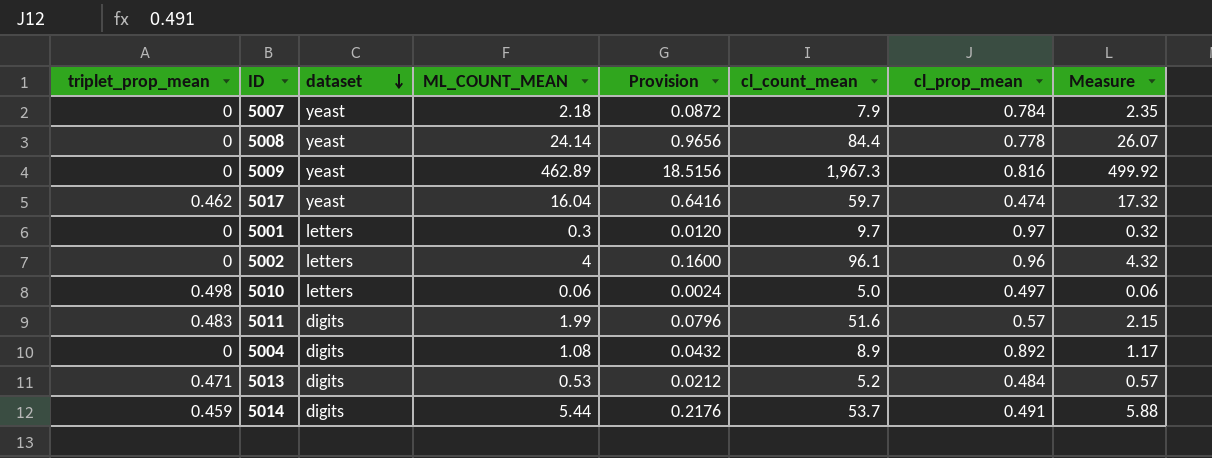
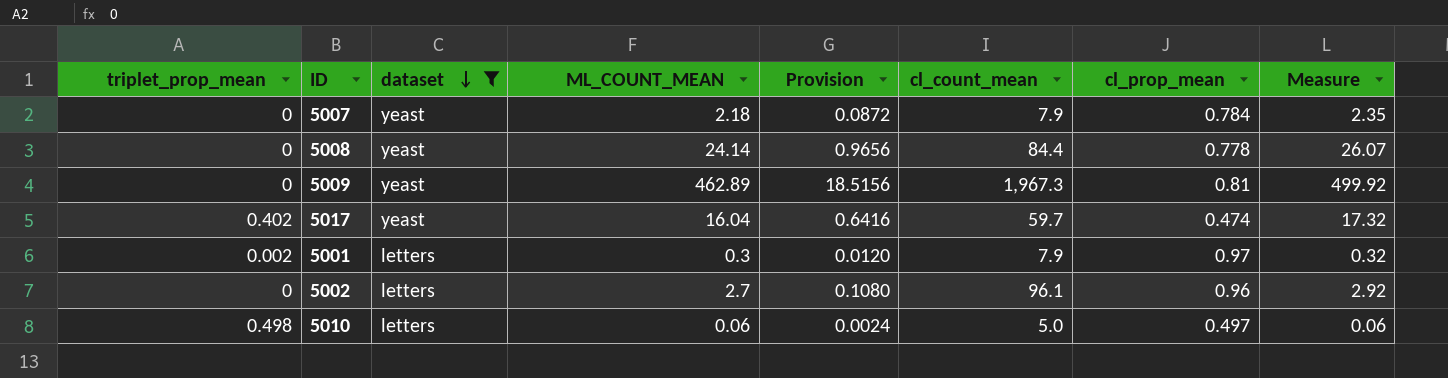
filter: none -> dataset != digits
5009 | cl_prop_mean: 0.816 -> 0.81
5017 | triplet_prop_mean: 0.462 -> 0.402
5001 | triplet_prop_mean: 0 -> 0.002
5001 | cl_count_mean: 9.7 -> 7.9
5002 | ML_COUNT_MEAN: 4 -> 2.7
5002 | Provision: 0.1600 -> 0.1080
5002 | Measure: 4.32 -> 2.92

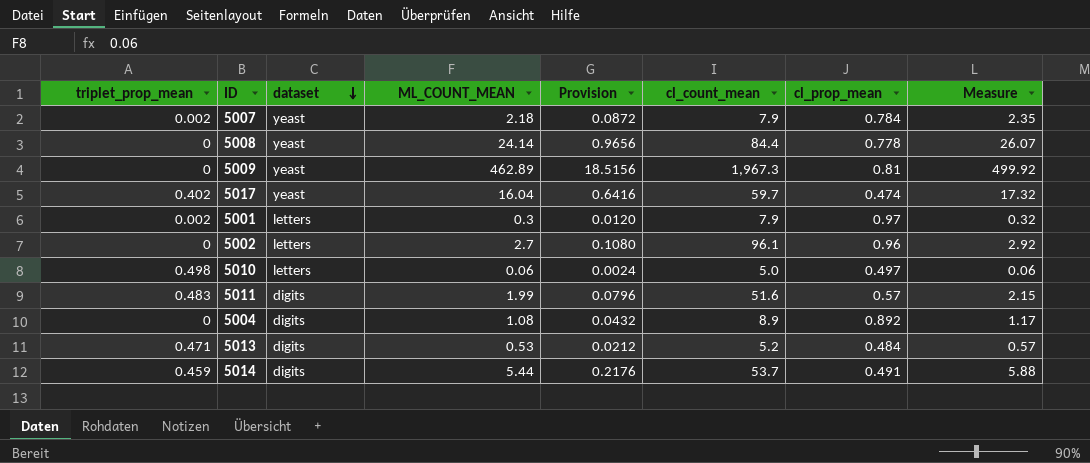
filter: dataset != digits -> none
5007 | triplet_prop_mean: 0 -> 0.002

